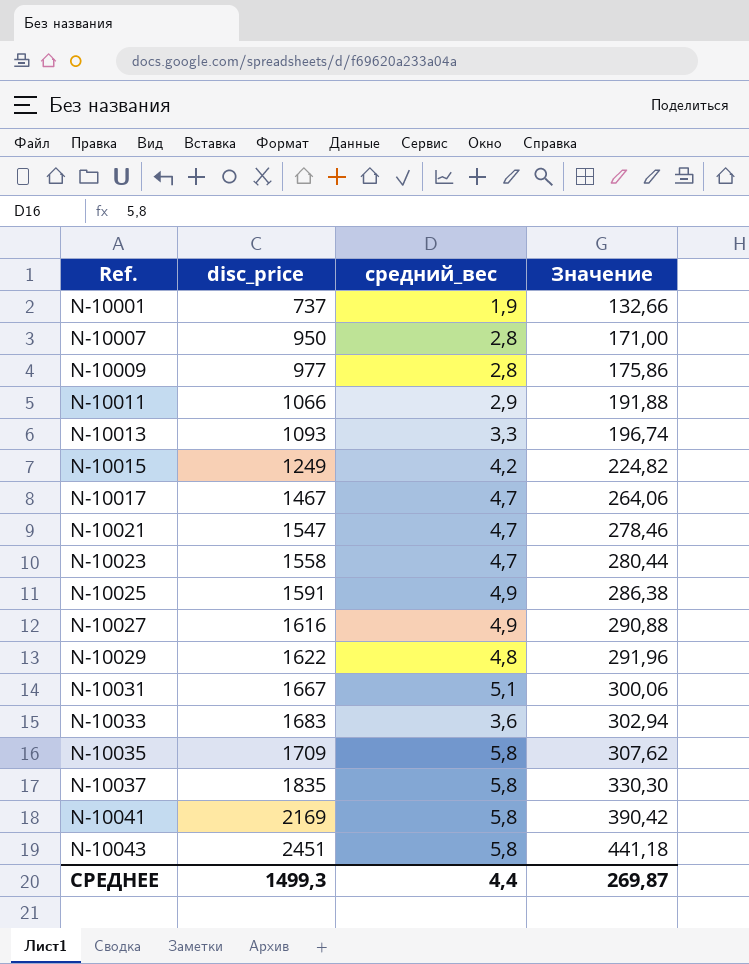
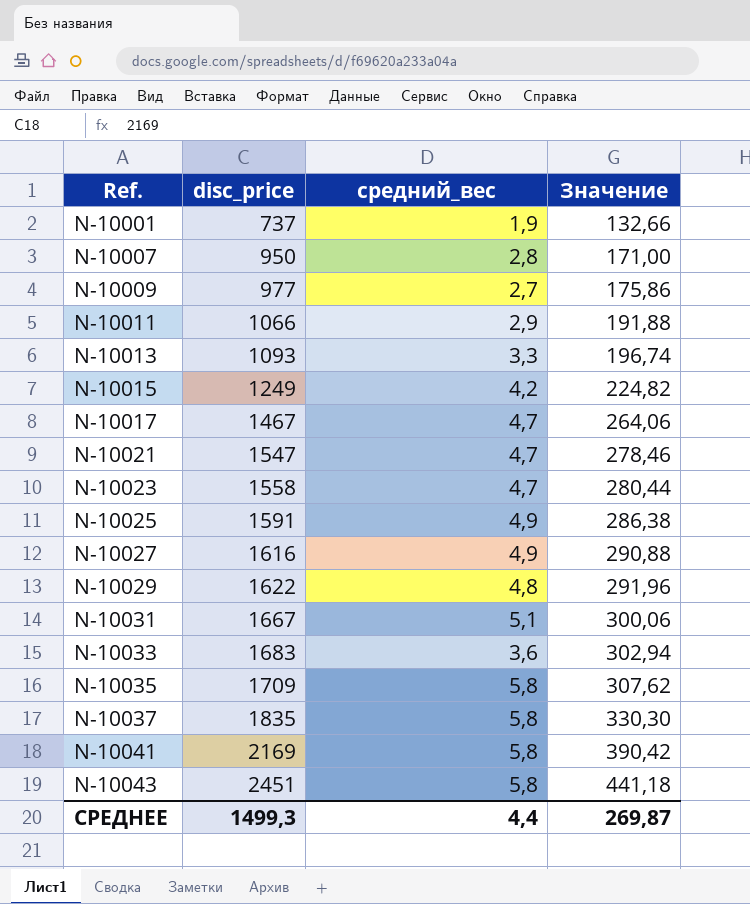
N-10009 | средний_вес: 2,8 -> 2,7

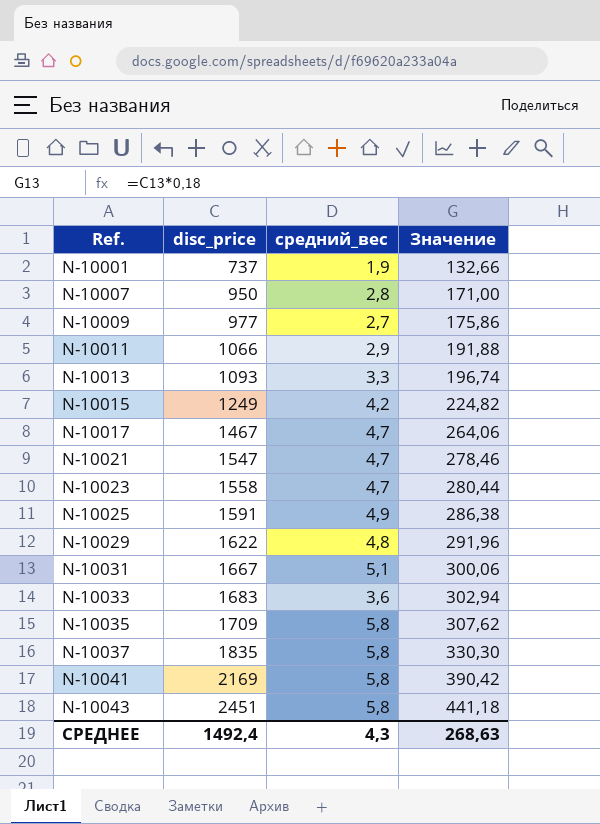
row N-10027: 1616 | 4,9 | 290,88 -> none
СРЕДНЕЕ | disc_price: 1499,3 -> 1492,4
СРЕДНЕЕ | средний_вес: 4,4 -> 4,3
СРЕДНЕЕ | Значение: 269,87 -> 268,63

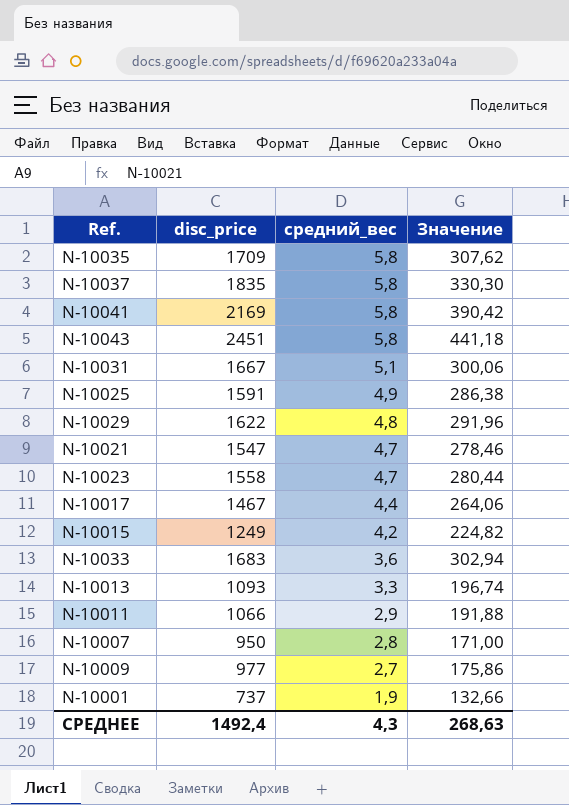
row order: Ref. ascending -> средний_вес descending
N-10017 | средний_вес: 4,7 -> 4,4

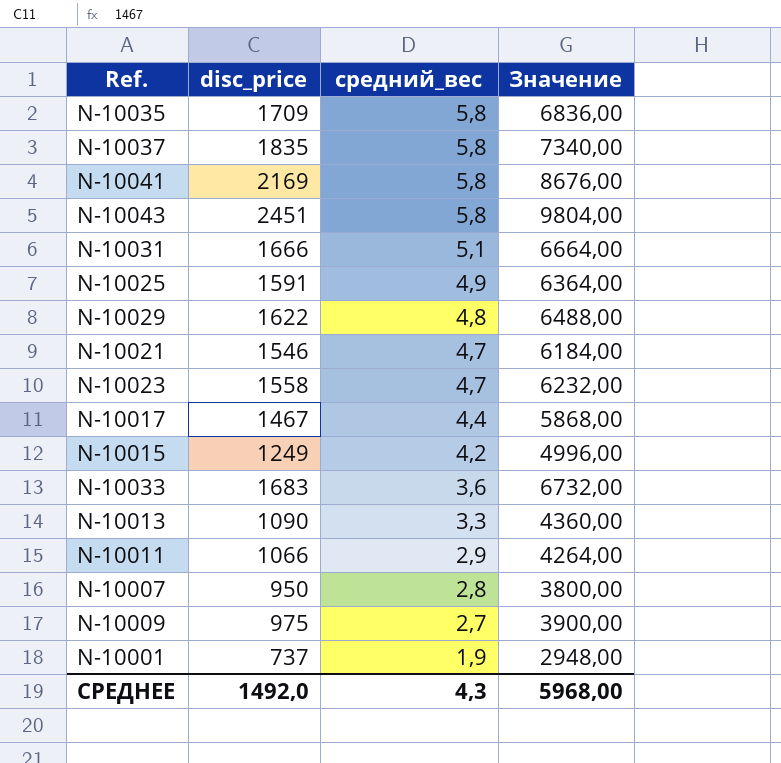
column Значение | formula: [disc_price] * 0,18 -> [disc_price] * 4
N-10031 | disc_price: 1667 -> 1666
N-10021 | disc_price: 1547 -> 1546
N-10013 | disc_price: 1093 -> 1090
N-10009 | disc_price: 977 -> 975
СРЕДНЕЕ | disc_price: 1492,4 -> 1492,0
СРЕДНЕЕ | Значение: 268,63 -> 5968,00

